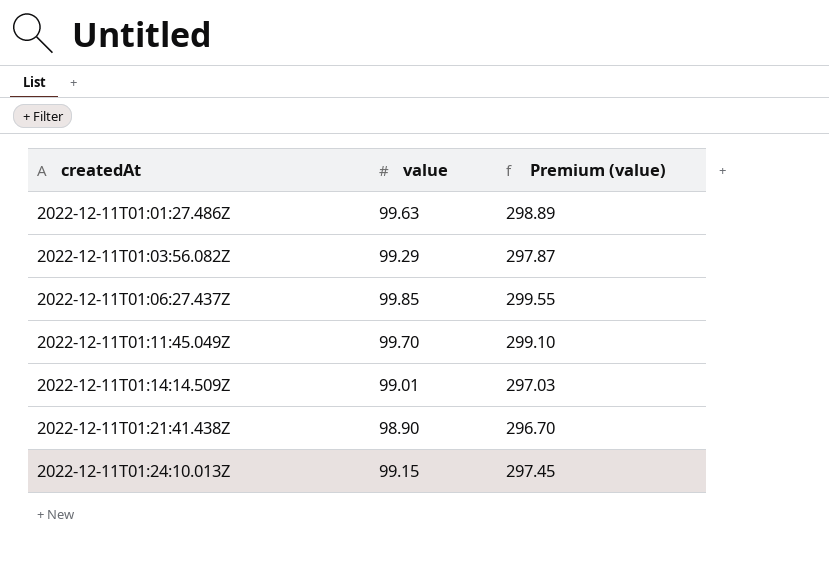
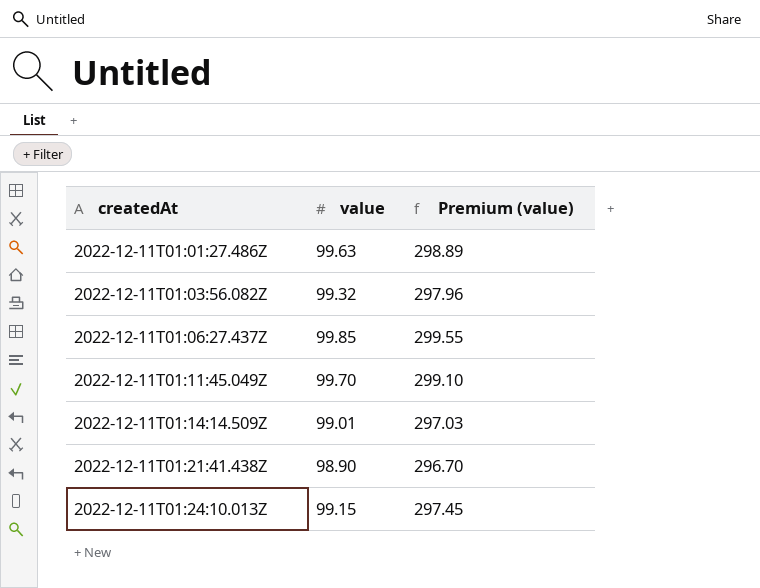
2022-12-11T01:03:56.082Z | value: 99.29 -> 99.32
2022-12-11T01:03:56.082Z | Premium (value): 297.87 -> 297.96

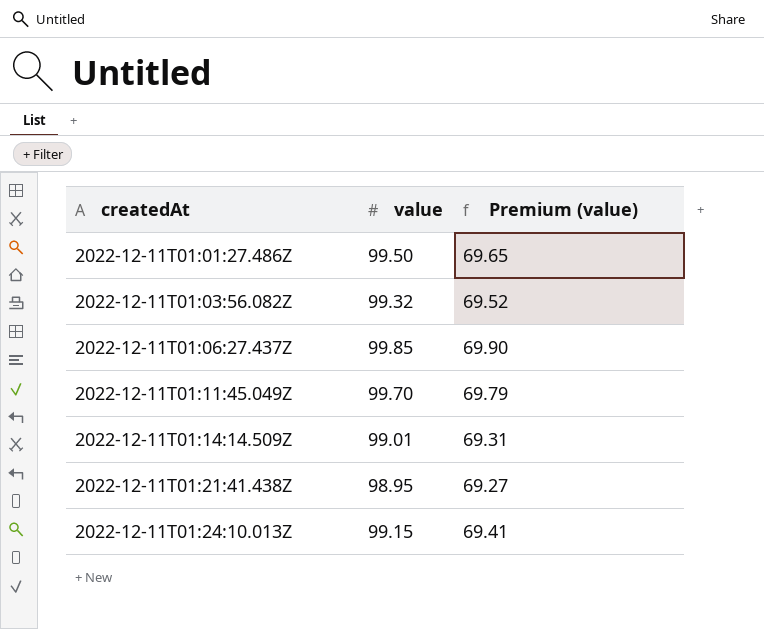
column Premium (value) | formula: [value] * 3 -> [value] * 0.7
2022-12-11T01:01:27.486Z | value: 99.63 -> 99.50
2022-12-11T01:21:41.438Z | value: 98.90 -> 98.95

